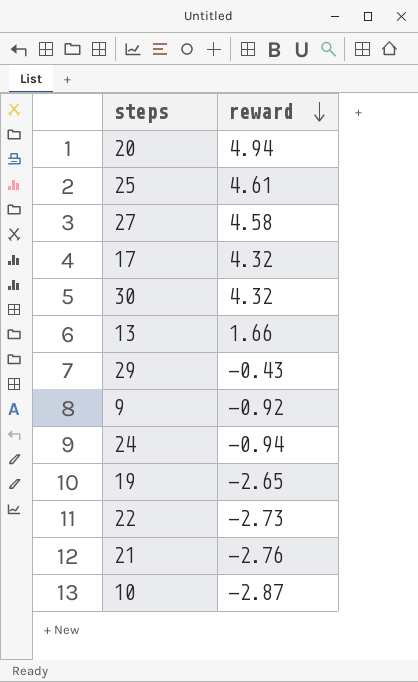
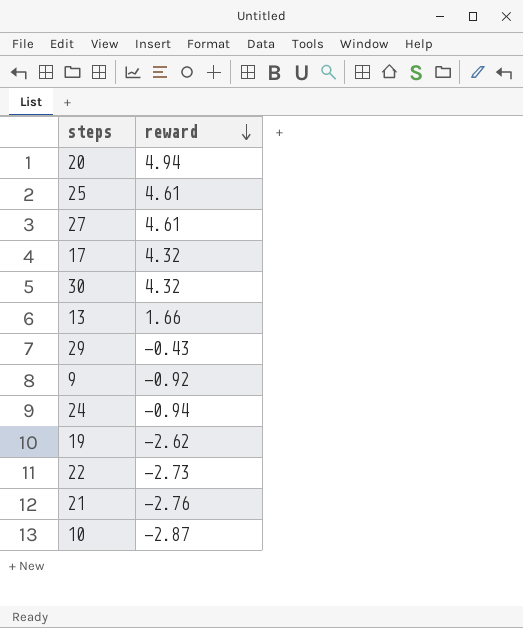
27 | reward: 4.58 -> 4.61
19 | reward: -2.65 -> -2.62

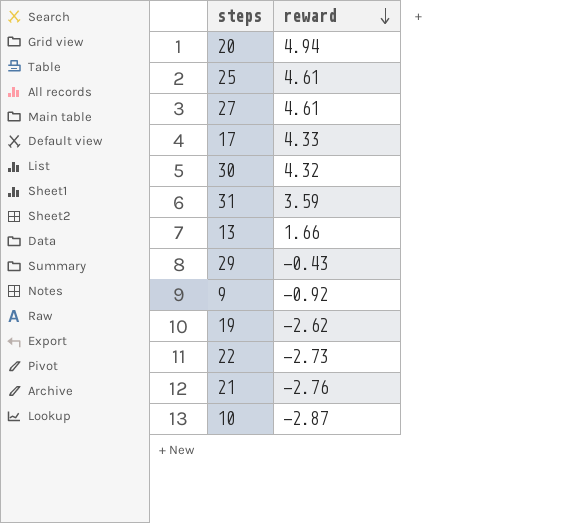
row 24: -0.94 -> none
17 | reward: 4.32 -> 4.33
row 31: none -> 3.59

